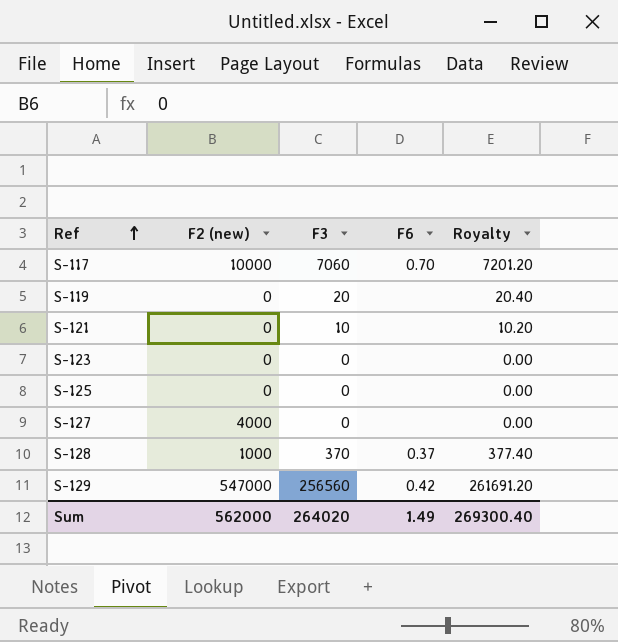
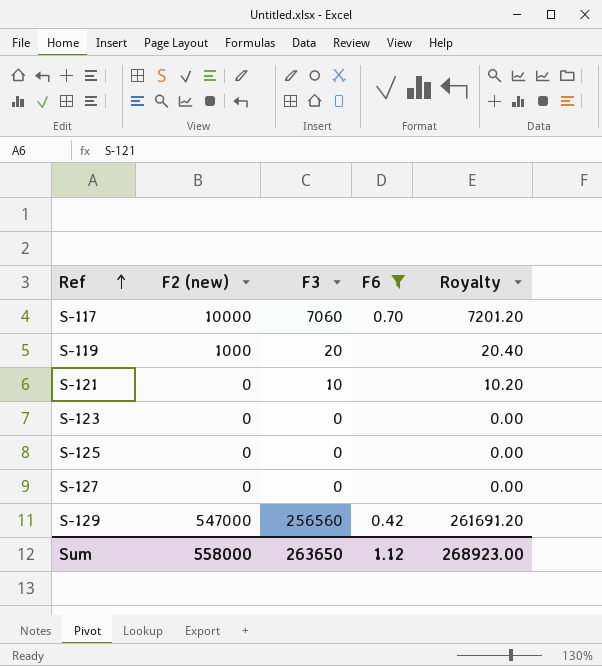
filter: none -> F6 != 0.37
S-119 | F2 (new): 0 -> 1000
S-127 | F2 (new): 4000 -> 0
Sum | F2 (new): 562000 -> 558000
Sum | F3: 264020 -> 263650
Sum | F6: 1.49 -> 1.12
Sum | Royalty: 269300.40 -> 268923.00

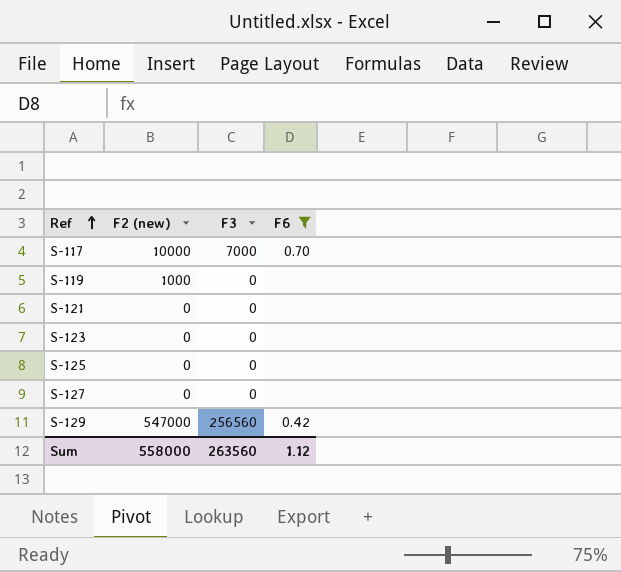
column Royalty | formula: [F3] * 1.02 -> none
S-117 | F3: 7060 -> 7000
S-119 | F3: 20 -> 0
S-121 | F3: 10 -> 0
Sum | F3: 263650 -> 263560

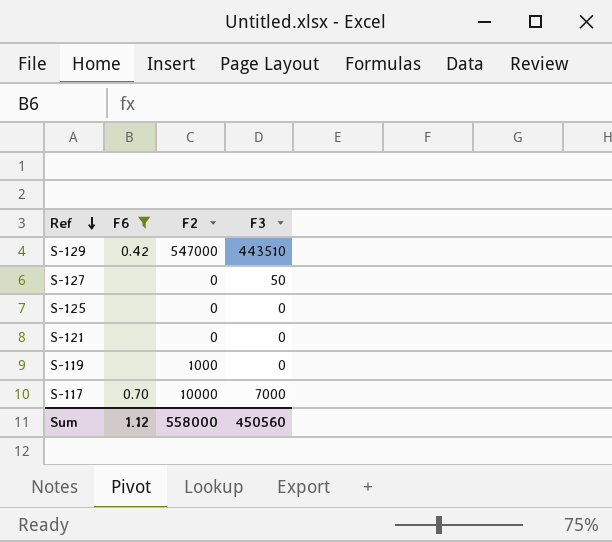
row order: Ref ascending -> Ref descending
column F6 | position: 4 -> 2
column name: F2 (new) -> F2
row S-123: 0 | 0 | none -> none
S-129 | F3: 256560 -> 443510
S-127 | F3: 0 -> 50
Sum | F3: 263560 -> 450560

